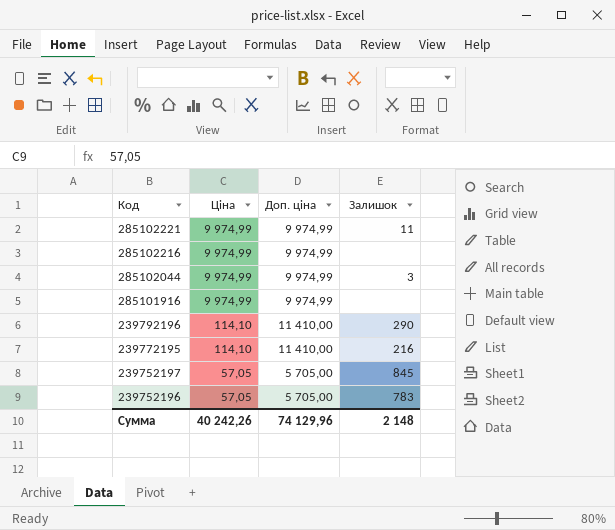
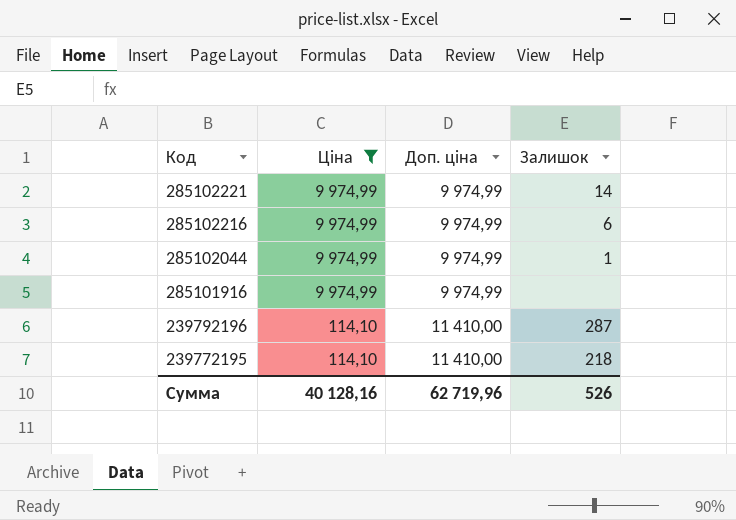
filter: none -> Ціна != 57,05
285102221 | Залишок: 11 -> 14
285102216 | Залишок: none -> 6
285102044 | Залишок: 3 -> 1
239792196 | Залишок: 290 -> 287
239772195 | Залишок: 216 -> 218
Сумма | Ціна: 40 242,26 -> 40 128,16
Сумма | Доп. ціна: 74 129,96 -> 62 719,96
Сумма | Залишок: 2 148 -> 526

